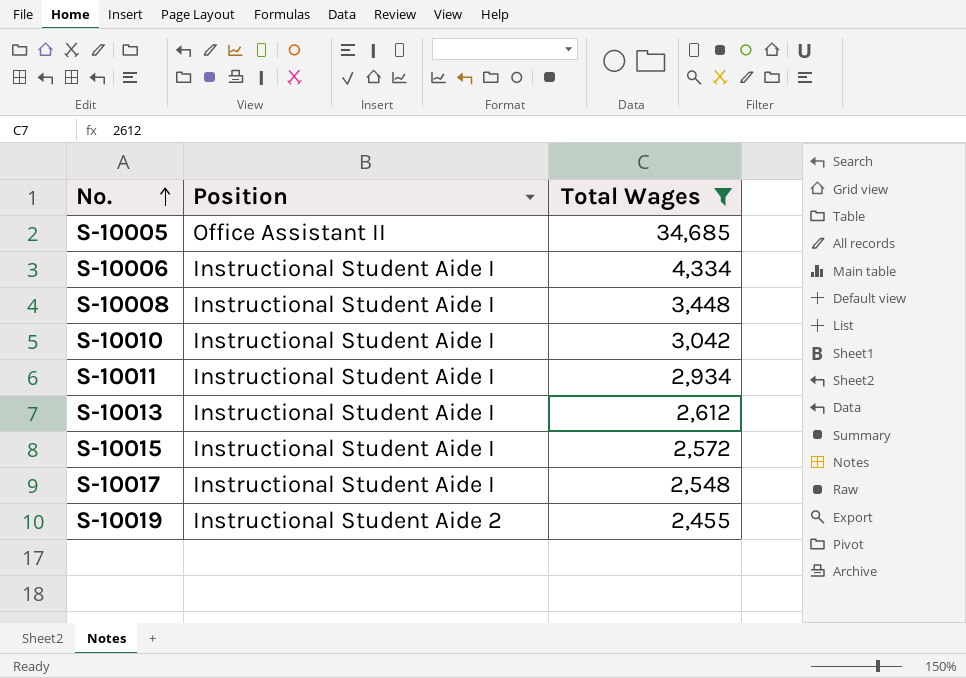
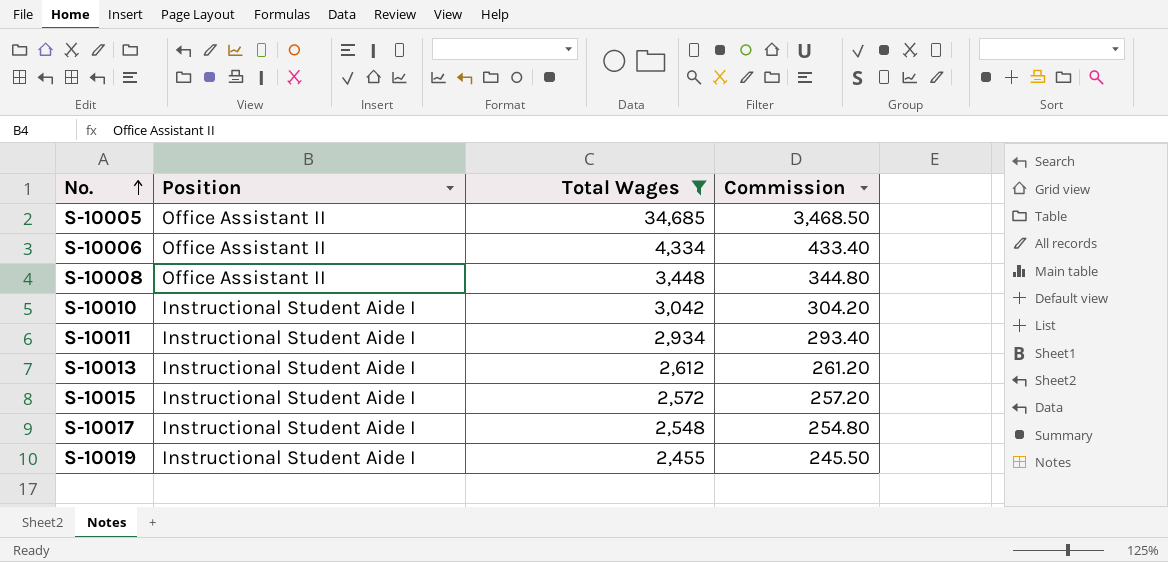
column Commission | formula: none -> [Total Wages] * 0.1
S-10006 | Position: Instructional Student Aide I -> Office Assistant II
S-10008 | Position: Instructional Student Aide I -> Office Assistant II
S-10019 | Position: Instructional Student Aide 2 -> Instructional Student Aide I

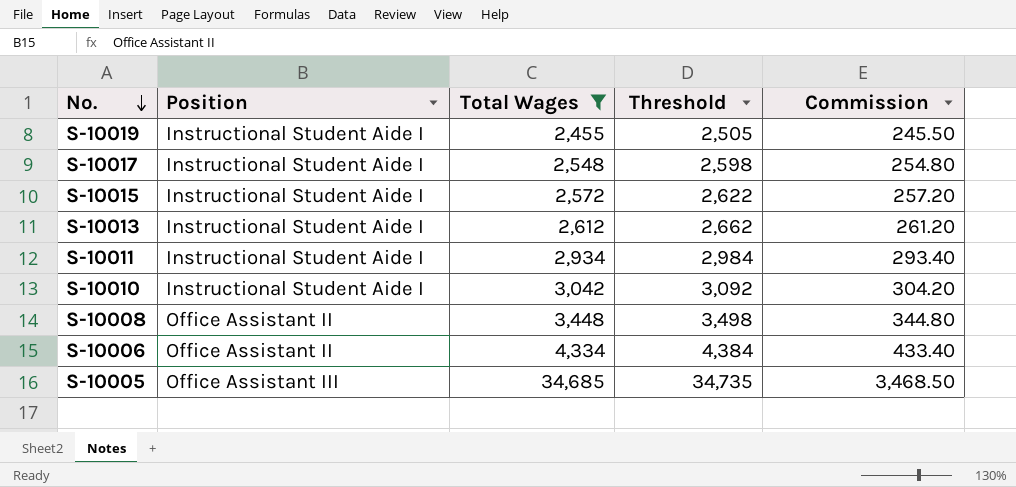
row order: No. ascending -> No. descending
column Threshold | formula: none -> [Total Wages] + 50
S-10005 | Position: Office Assistant II -> Office Assistant III

